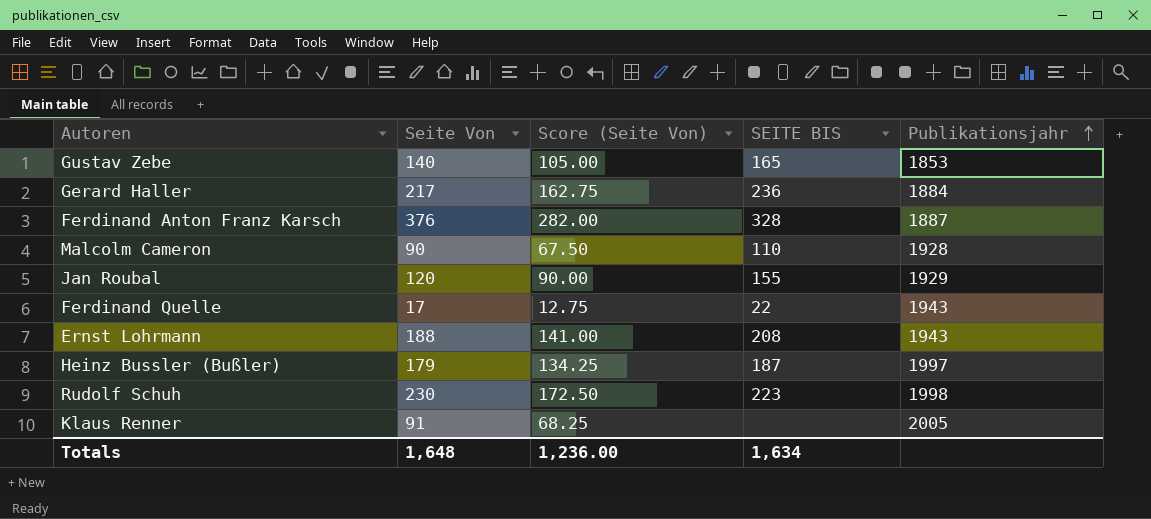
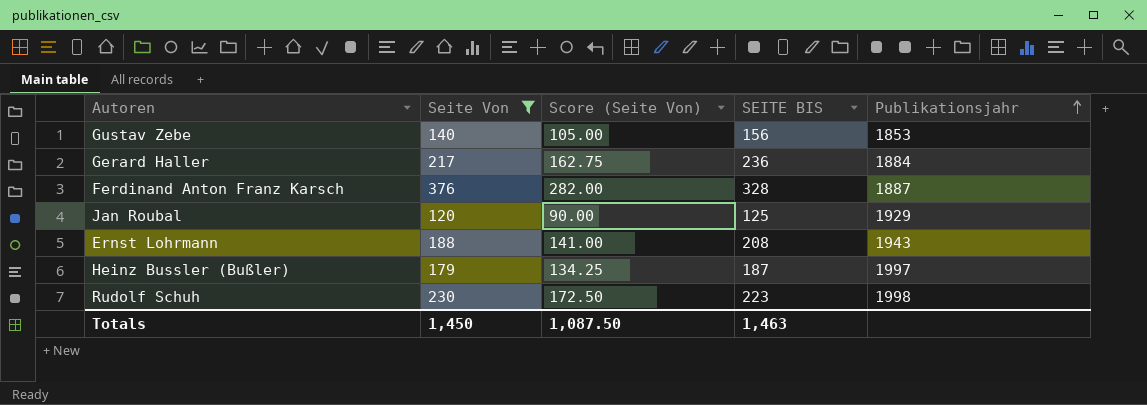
filter: none -> Seite Von >= 120
Gustav Zebe | SEITE BIS: 165 -> 156
Jan Roubal | SEITE BIS: 155 -> 125
Totals | Seite Von: 1,648 -> 1,450
Totals | Score (Seite Von): 1,236.00 -> 1,087.50
Totals | SEITE BIS: 1,634 -> 1,463

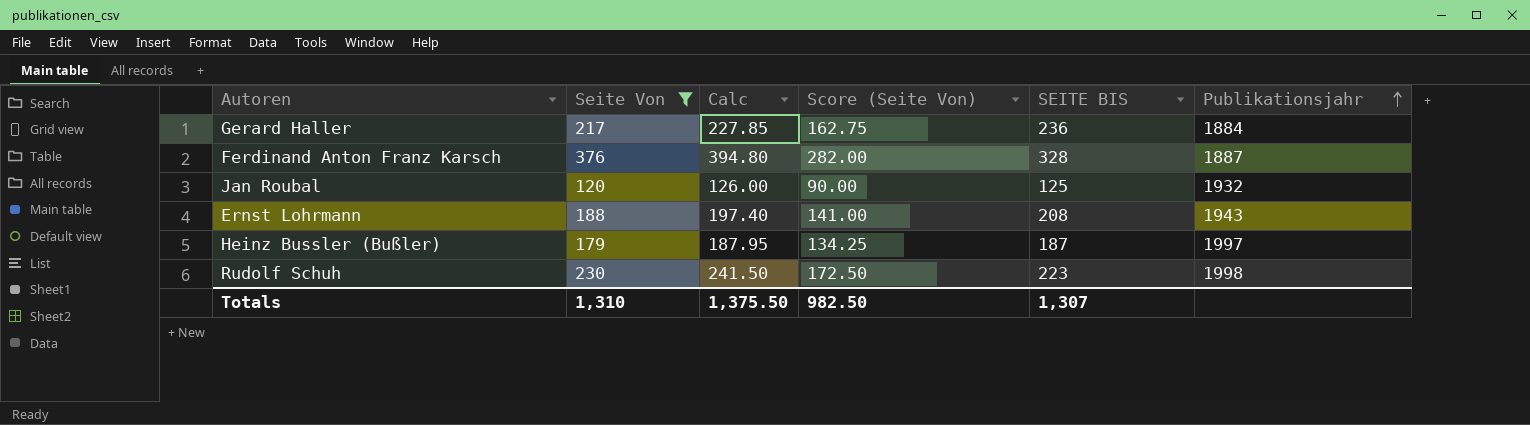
column Calc | formula: none -> [Seite Von] * 1.05
row Gustav Zebe: 140 | 105.00 | 156 | 1853 -> none
Jan Roubal | Publikationsjahr: 1929 -> 1932
Totals | Seite Von: 1,450 -> 1,310
Totals | Score (Seite Von): 1,087.50 -> 982.50
Totals | SEITE BIS: 1,463 -> 1,307

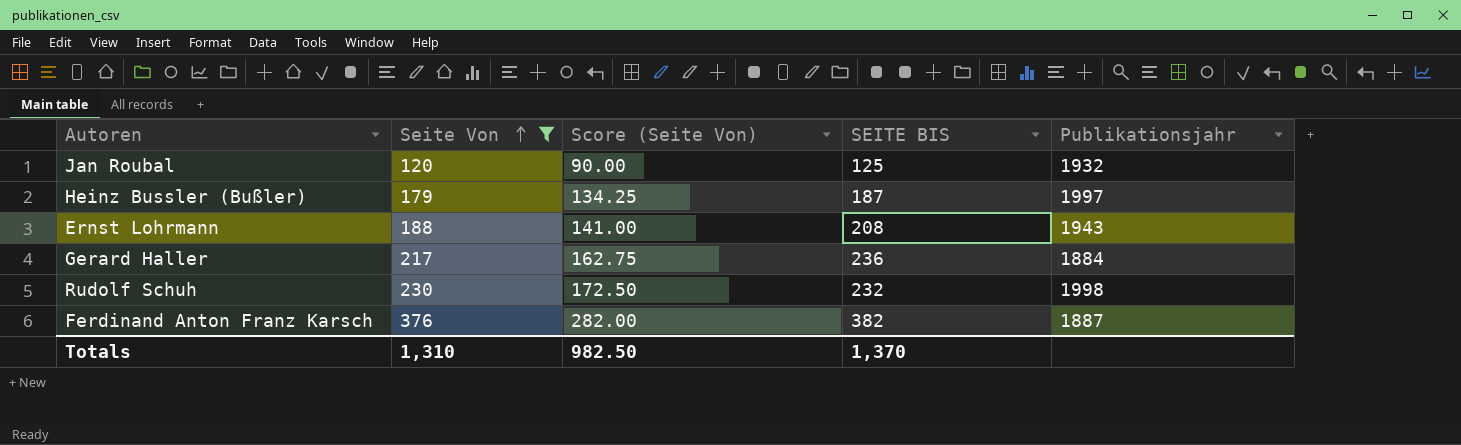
row order: Publikationsjahr ascending -> Seite Von ascending
column Calc | formula: [Seite Von] * 1.05 -> none
Rudolf Schuh | SEITE BIS: 223 -> 232
Ferdinand Anton Franz Karsch | SEITE BIS: 328 -> 382
Totals | SEITE BIS: 1,307 -> 1,370

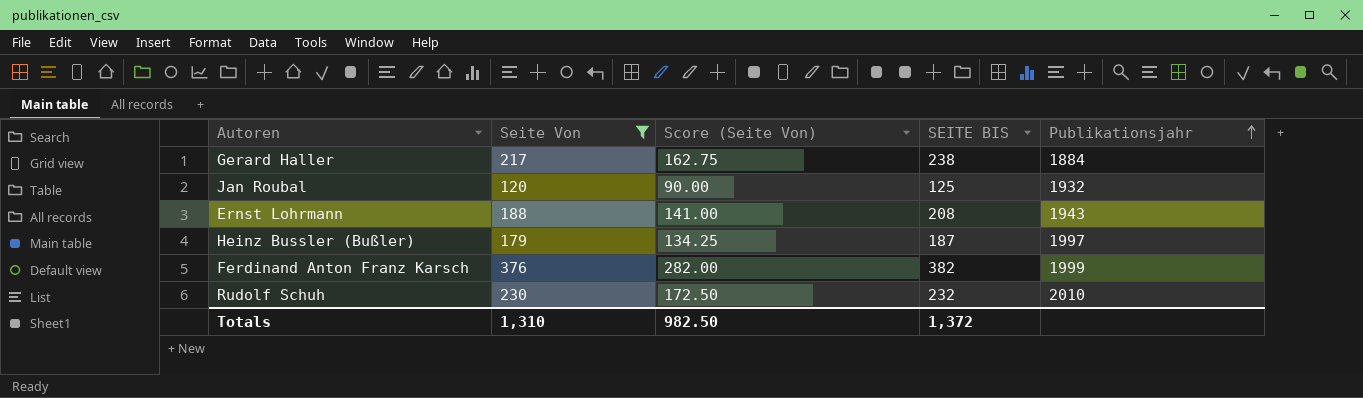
row order: Seite Von ascending -> Publikationsjahr ascending
Gerard Haller | SEITE BIS: 236 -> 238
Ferdinand Anton Franz Karsch | Publikationsjahr: 1887 -> 1999
Rudolf Schuh | Publikationsjahr: 1998 -> 2010
Totals | SEITE BIS: 1,370 -> 1,372

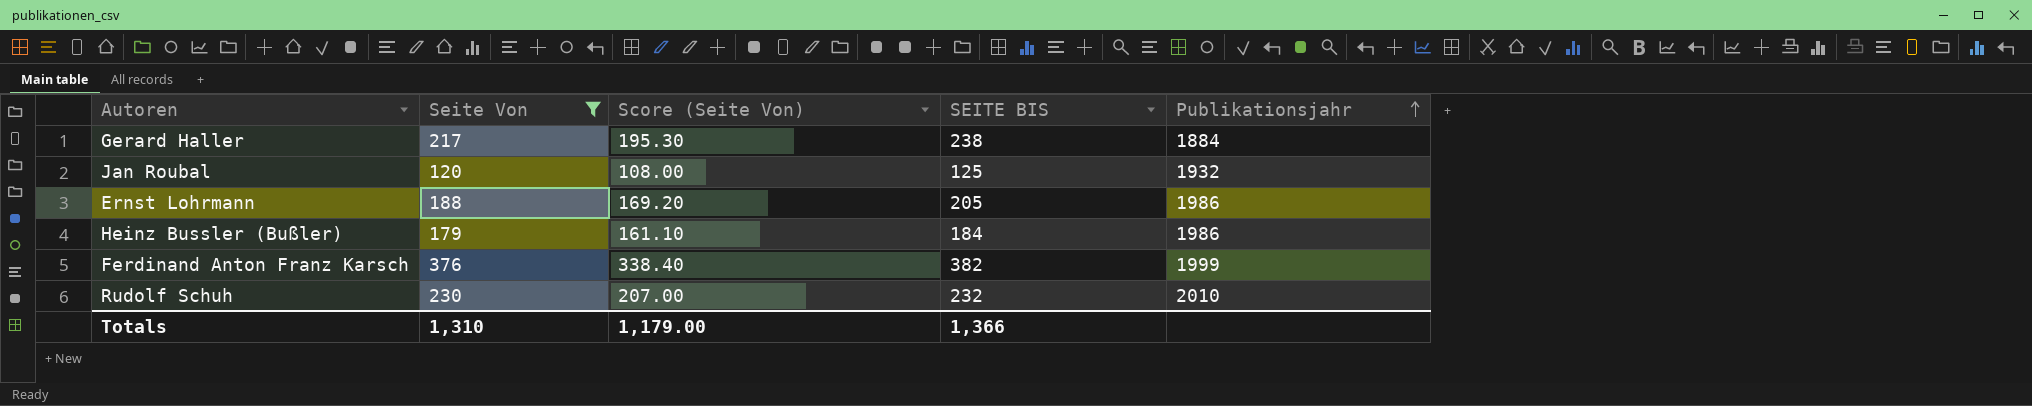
column Score (Seite Von) | formula: [Seite Von] * 0.75 -> [Seite Von] * 0.9
Ernst Lohrmann | SEITE BIS: 208 -> 205
Ernst Lohrmann | Publikationsjahr: 1943 -> 1986
Heinz Bussler (Bußler) | SEITE BIS: 187 -> 184
Heinz Bussler (Bußler) | Publikationsjahr: 1997 -> 1986
Totals | Score (Seite Von): 982.50 -> 1,179.00
Totals | SEITE BIS: 1,372 -> 1,366

